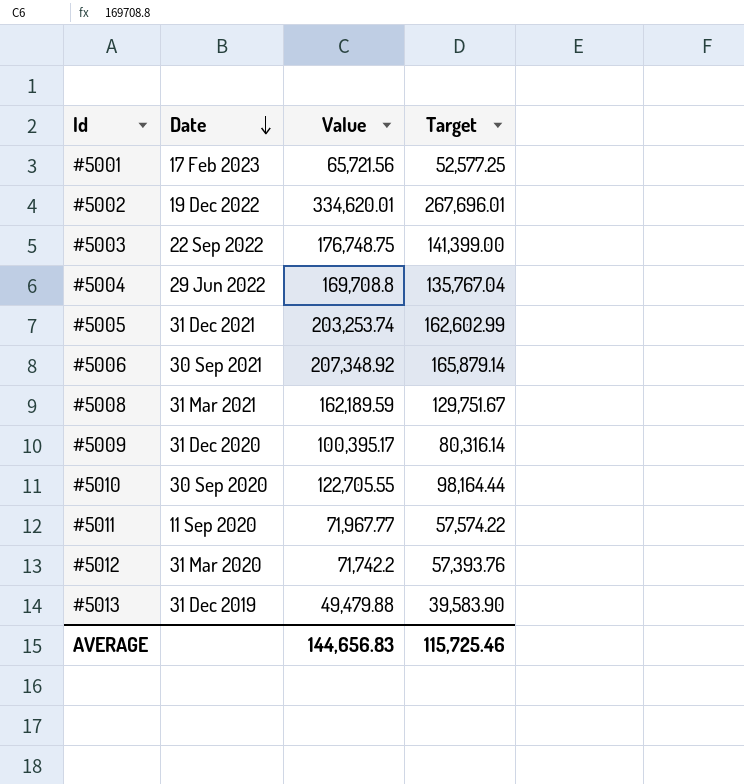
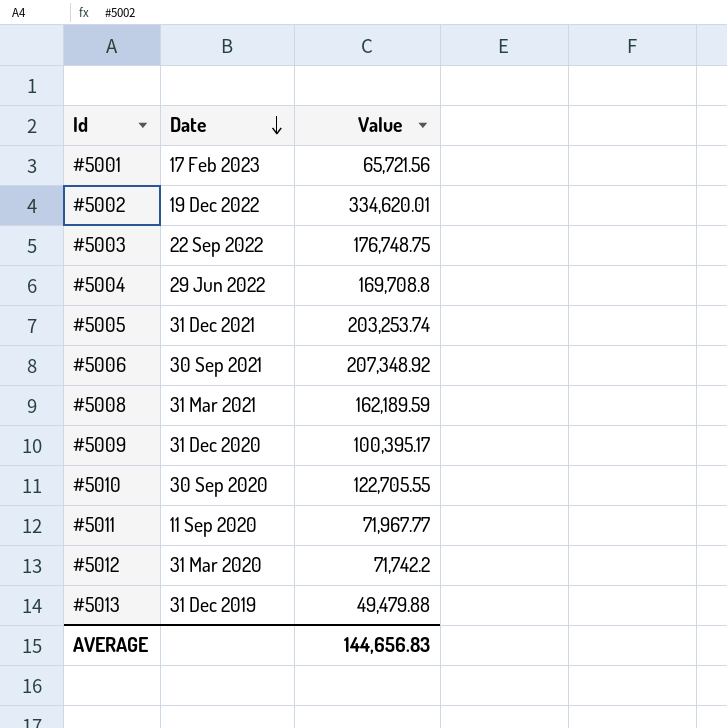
column Target | formula: [Value] * 0.8 -> none

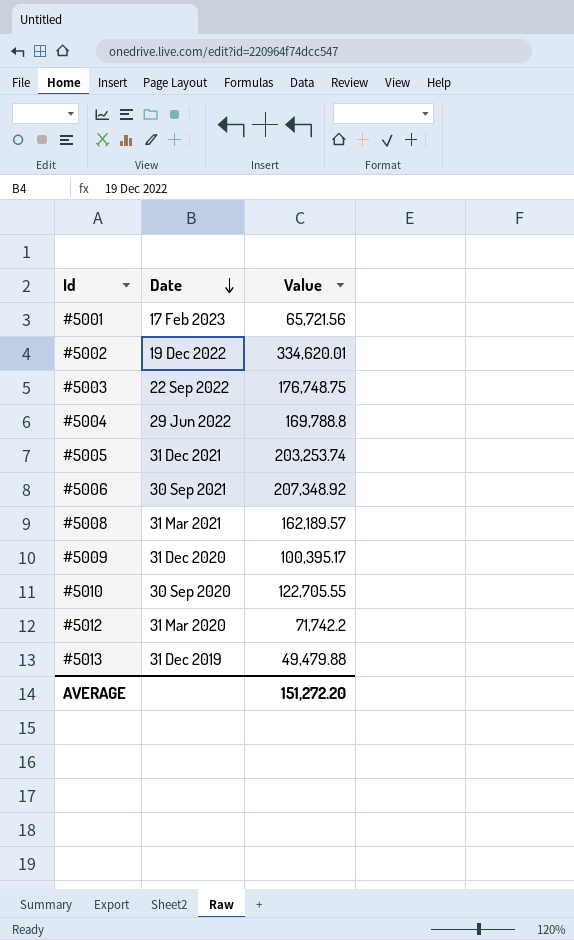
row #5011: 11 Sep 2020 | 71,967.77 -> none
#5004 | Value: 169,708.8 -> 169,788.8
#5008 | Value: 162,189.59 -> 162,189.57
AVERAGE | Value: 144,656.83 -> 151,272.20

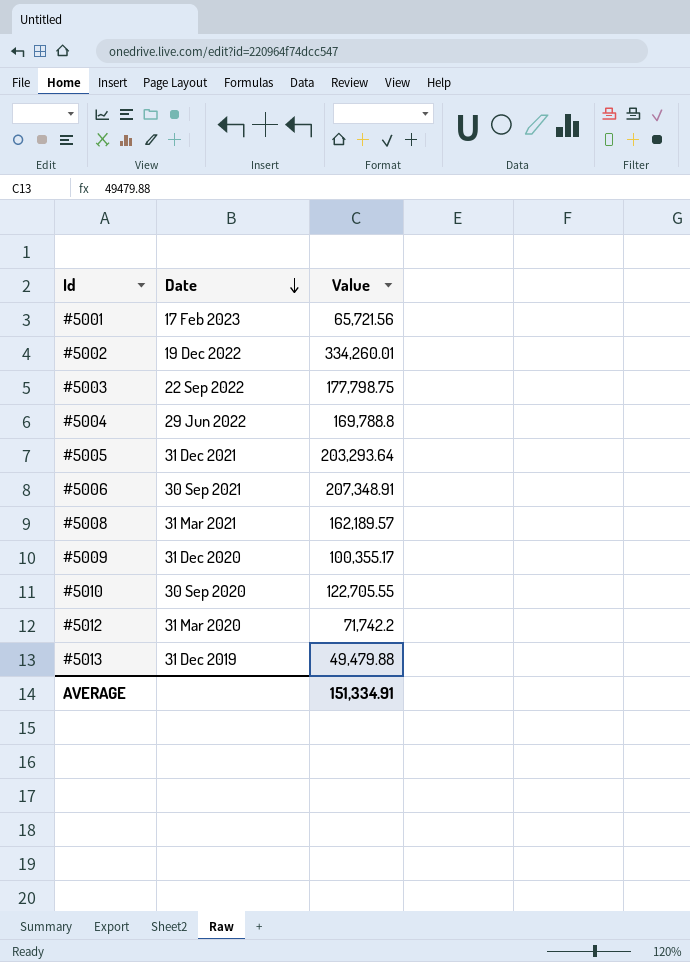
#5002 | Value: 334,620.01 -> 334,260.01
#5003 | Value: 176,748.75 -> 177,798.75
#5005 | Value: 203,253.74 -> 203,293.64
#5006 | Value: 207,348.92 -> 207,348.91
#5009 | Value: 100,395.17 -> 100,355.17
AVERAGE | Value: 151,272.20 -> 151,334.91

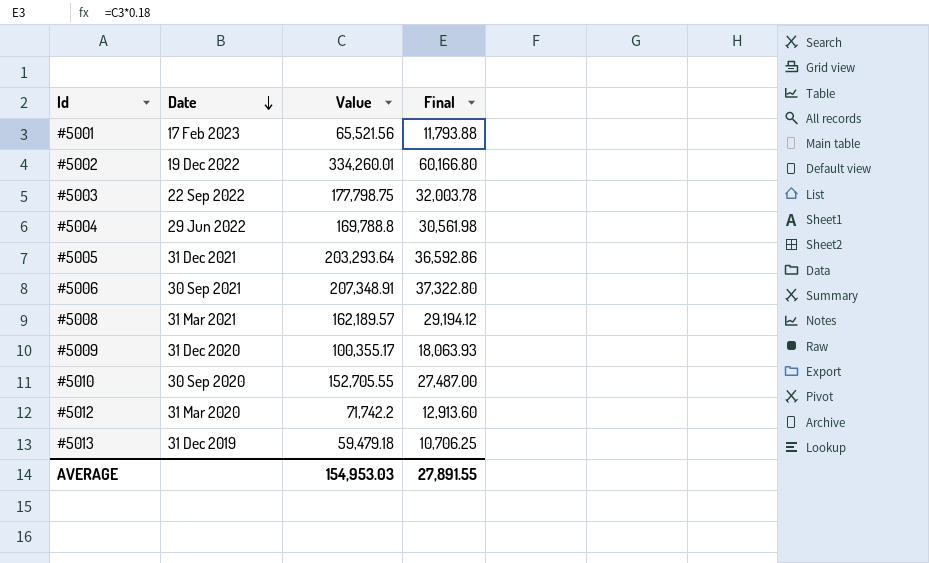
column Final | formula: none -> [Value] * 0.18
#5001 | Value: 65,721.56 -> 65,521.56
#5010 | Value: 122,705.55 -> 152,705.55
#5013 | Value: 49,479.88 -> 59,479.18
AVERAGE | Value: 151,334.91 -> 154,953.03

